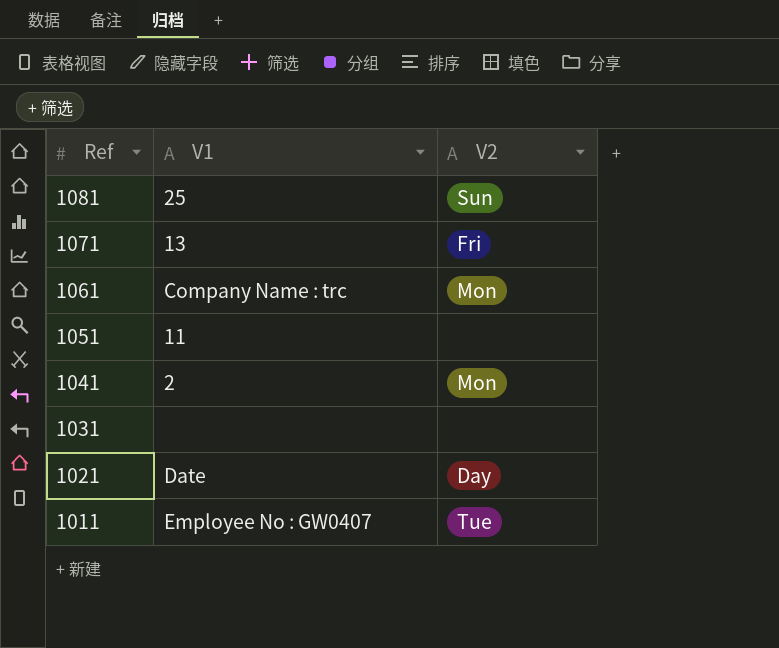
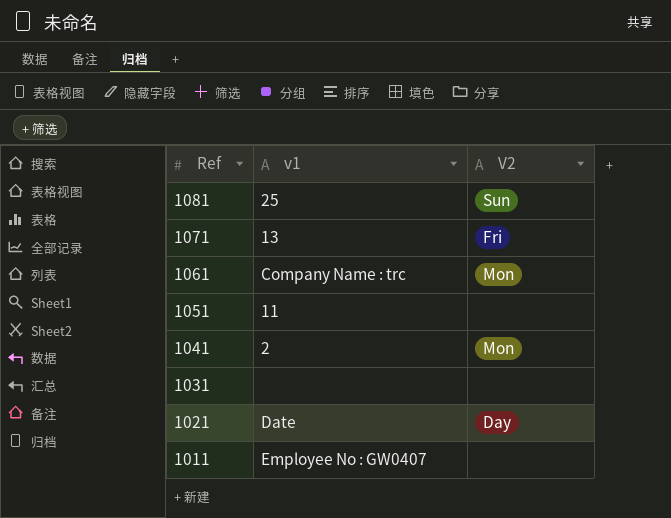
column name: V1 -> v1
1011 | V2: Tue -> none

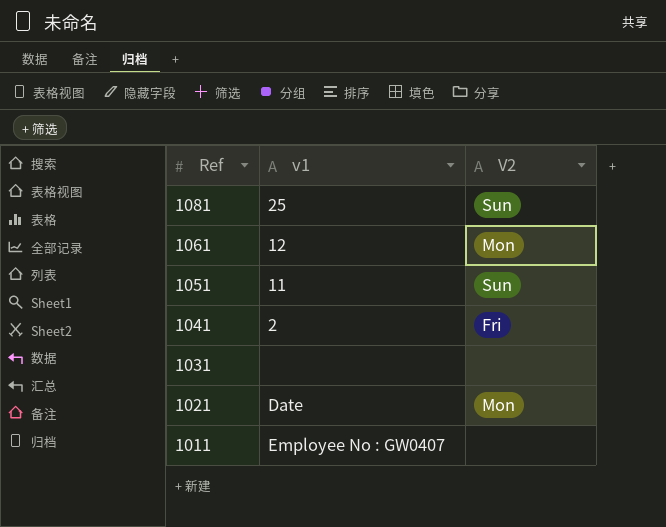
row 1071: 13 | Fri -> none
1061 | v1: Company Name : trc -> 12
1051 | V2: none -> Sun
1041 | V2: Mon -> Fri
1021 | V2: Day -> Mon

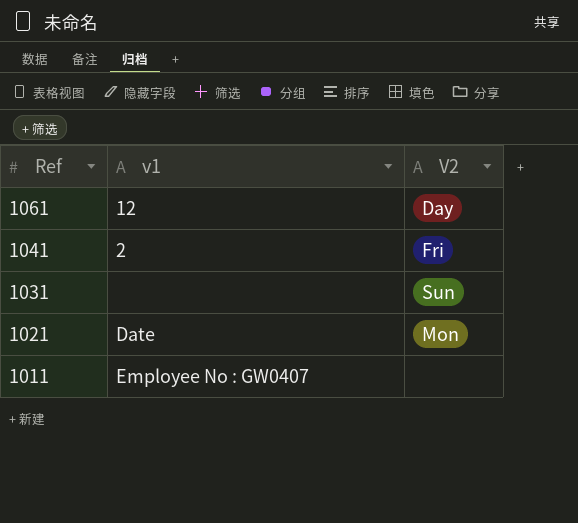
row 1081: 25 | Sun -> none
row 1051: 11 | Sun -> none
1061 | V2: Mon -> Day
1031 | V2: none -> Sun

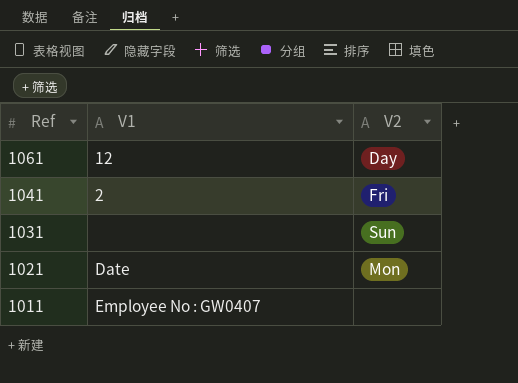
column name: v1 -> V1

